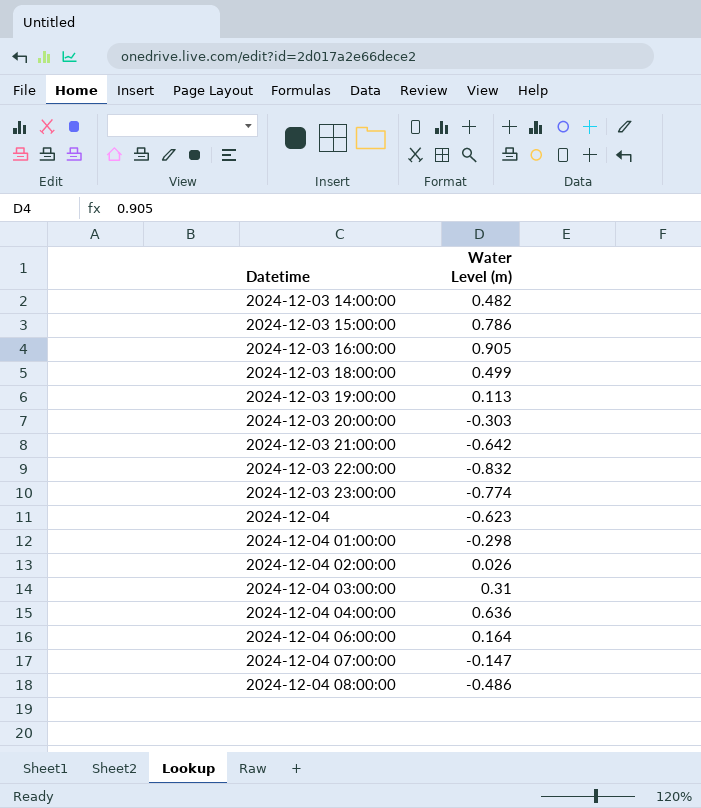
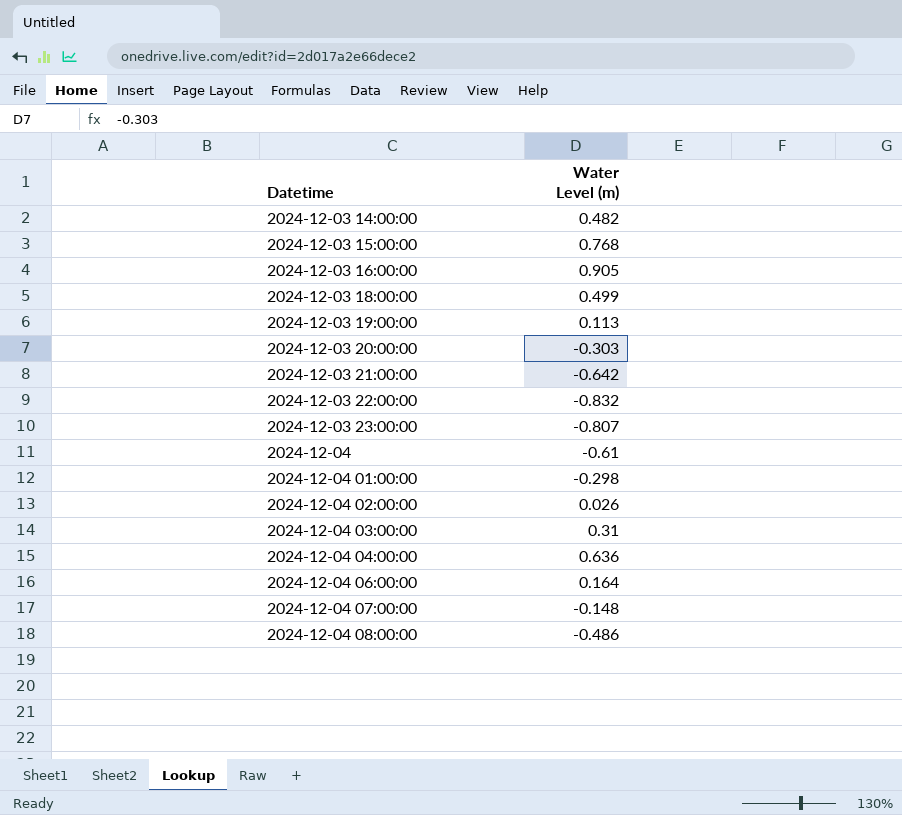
2024-12-03 15:00:00 | Water Level (m): 0.786 -> 0.768
2024-12-03 23:00:00 | Water Level (m): -0.774 -> -0.807
2024-12-04 | Water Level (m): -0.623 -> -0.61
2024-12-04 07:00:00 | Water Level (m): -0.147 -> -0.148

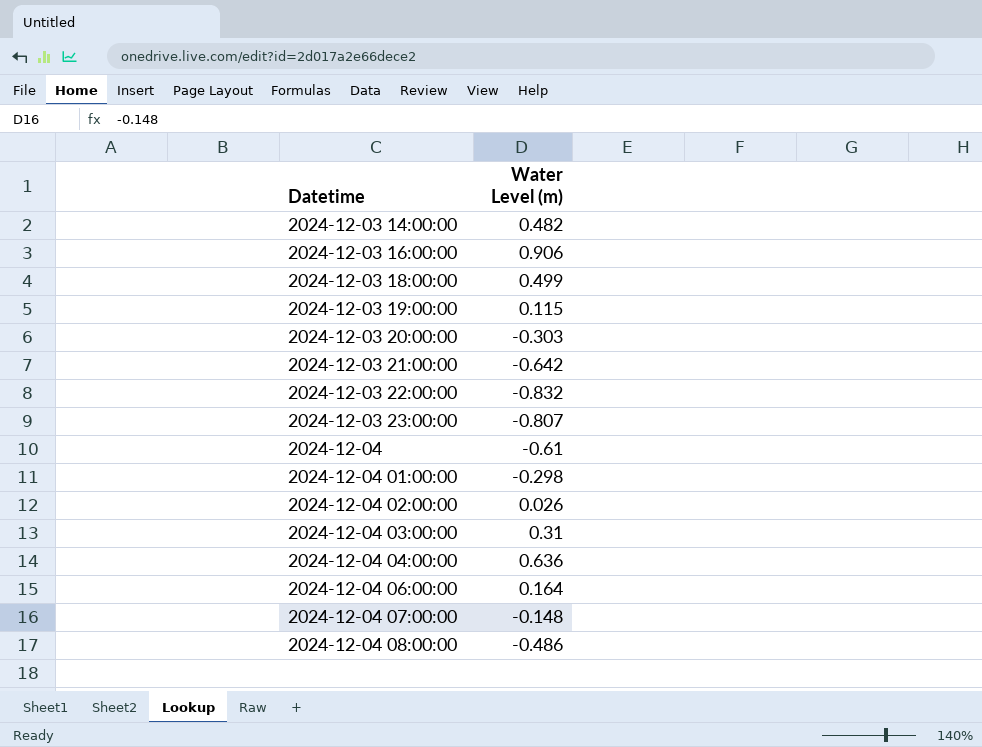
row 2024-12-03 15:00:00: 0.768 -> none
2024-12-03 16:00:00 | Water Level (m): 0.905 -> 0.906
2024-12-03 19:00:00 | Water Level (m): 0.113 -> 0.115

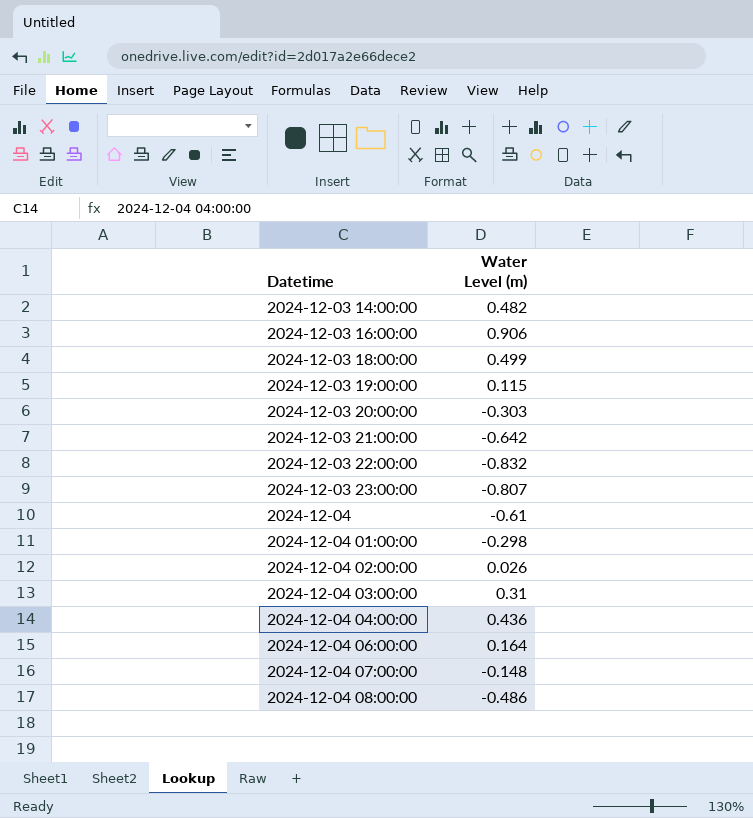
2024-12-04 04:00:00 | Water Level (m): 0.636 -> 0.436

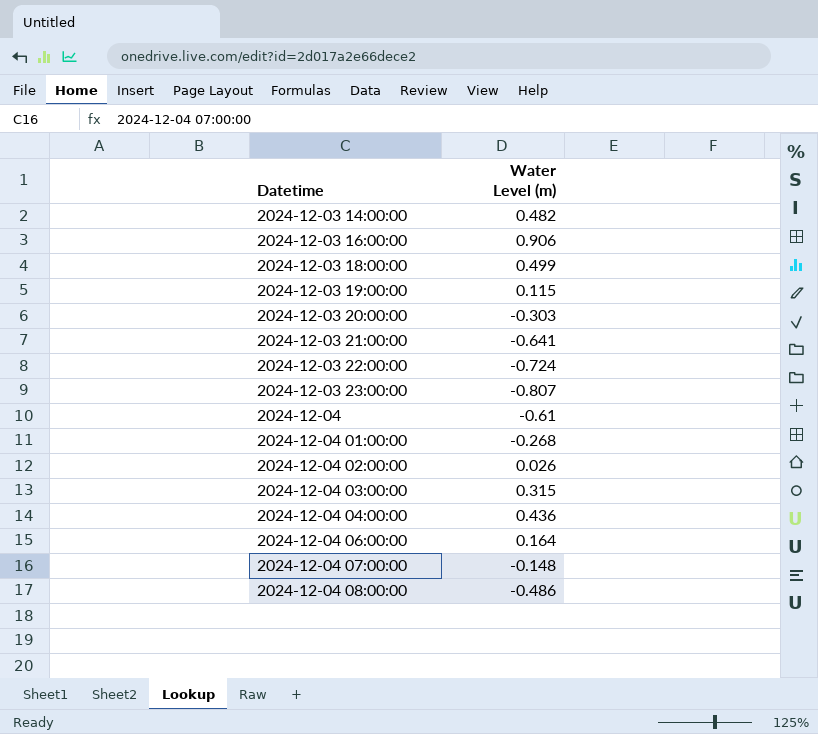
2024-12-03 21:00:00 | Water Level (m): -0.642 -> -0.641
2024-12-03 22:00:00 | Water Level (m): -0.832 -> -0.724
2024-12-04 01:00:00 | Water Level (m): -0.298 -> -0.268
2024-12-04 03:00:00 | Water Level (m): 0.31 -> 0.315

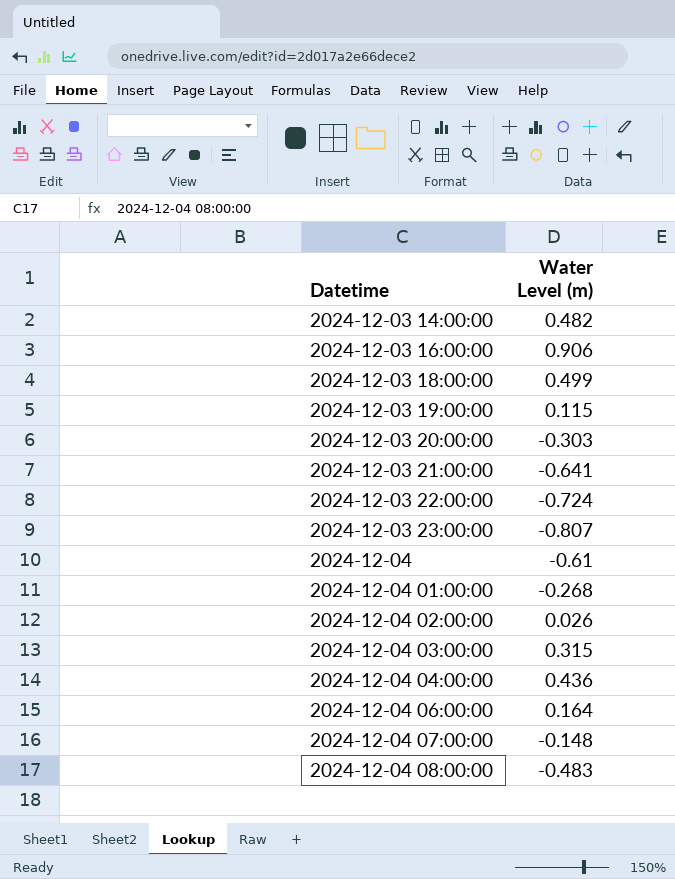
2024-12-04 08:00:00 | Water Level (m): -0.486 -> -0.483

